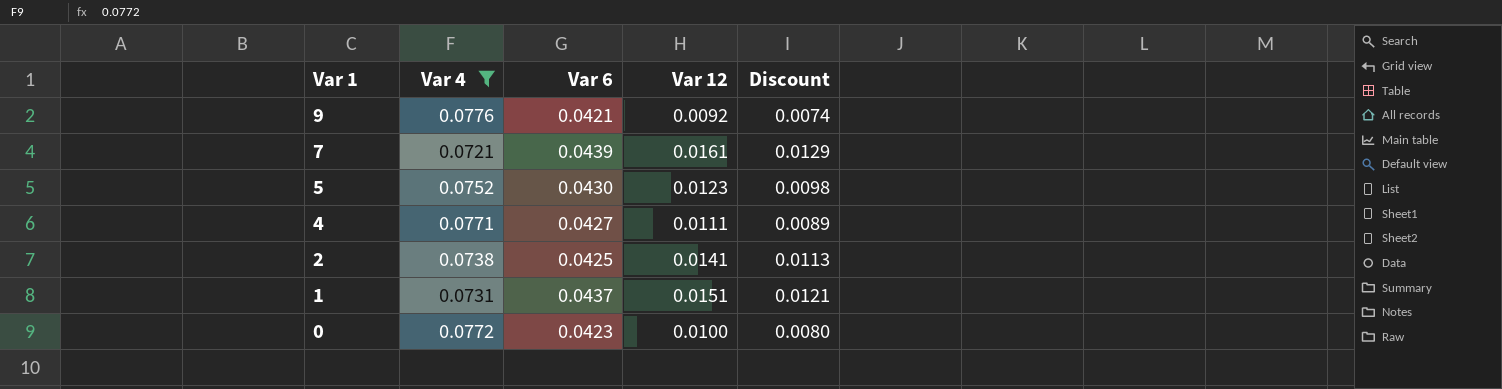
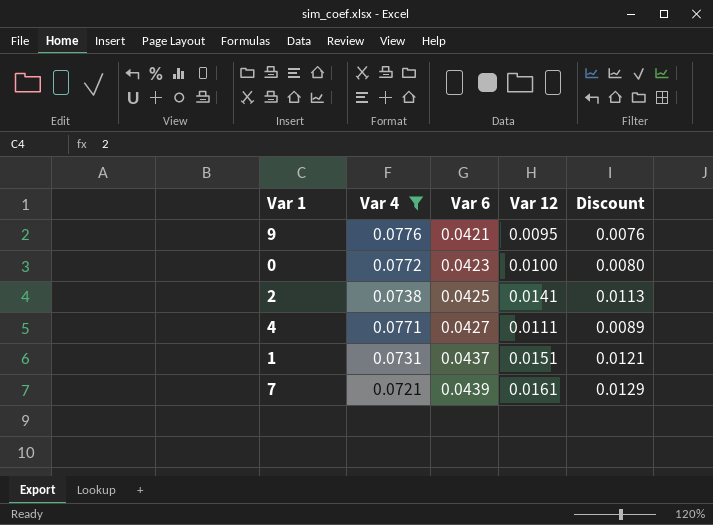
row order: Var 1 descending -> Var 6 ascending
row 5: 0.0752 | 0.0430 | 0.0123 | 0.0098 -> none
9 | Var 12: 0.0092 -> 0.0095
9 | Discount: 0.0074 -> 0.0076

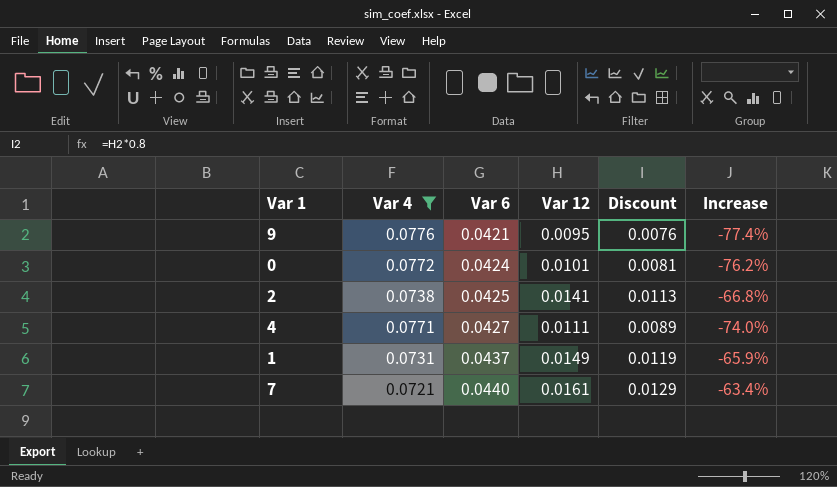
column Increase | formula: none -> ([Var 12] - [Var 6]) / [Var 6]
0 | Var 6: 0.0423 -> 0.0424
0 | Var 12: 0.0100 -> 0.0101
0 | Discount: 0.0080 -> 0.0081
1 | Var 12: 0.0151 -> 0.0149
1 | Discount: 0.0121 -> 0.0119
7 | Var 6: 0.0439 -> 0.0440

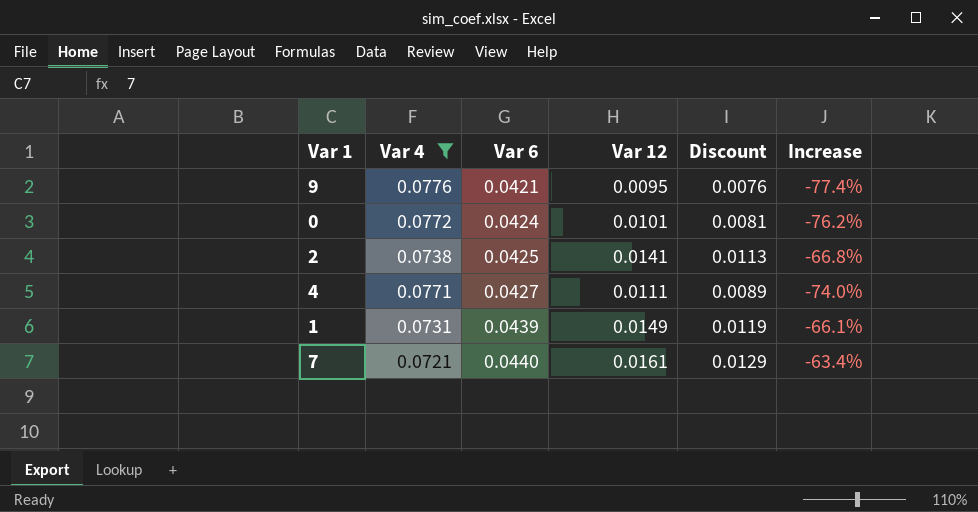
1 | Var 6: 0.0437 -> 0.0439
1 | Increase: -65.9% -> -66.1%

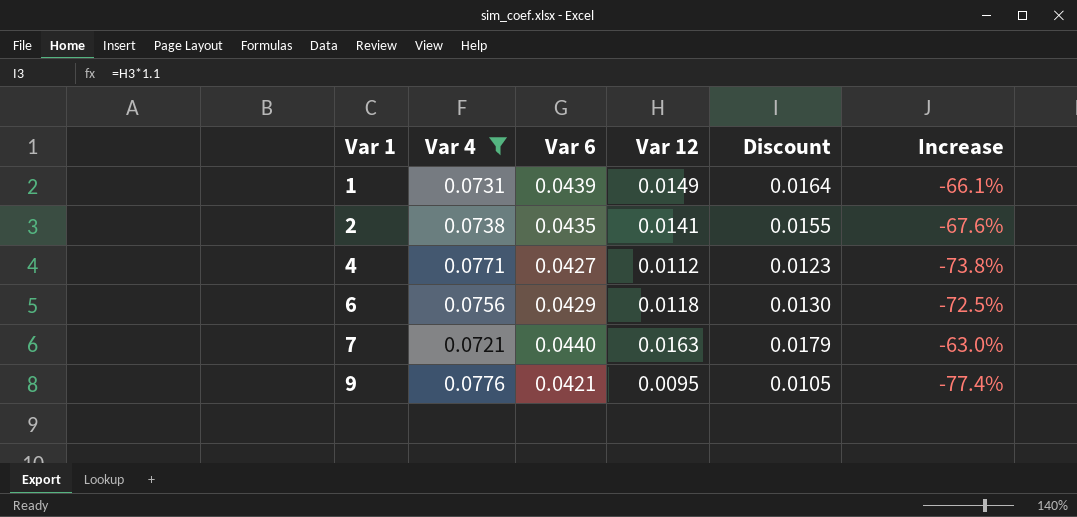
row order: Var 6 ascending -> Var 1 ascending
column Discount | formula: [Var 12] * 0.8 -> [Var 12] * 1.1
row 0: 0.0772 | 0.0424 | 0.0101 | 0.0081 | -76.2% -> none
2 | Var 6: 0.0425 -> 0.0435
2 | Increase: -66.8% -> -67.6%
4 | Var 12: 0.0111 -> 0.0112
4 | Increase: -74.0% -> -73.8%
row 6: none -> 0.0756 | 0.0429 | 0.0118 | 0.0130 | -72.5%
7 | Var 12: 0.0161 -> 0.0163
7 | Increase: -63.4% -> -63.0%

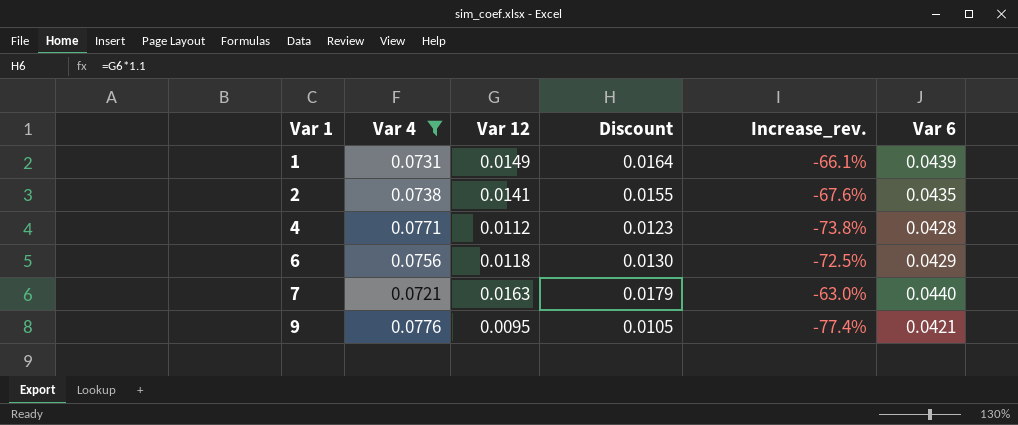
column name: Increase -> Increase_rev.
column Var 6 | position: 3 -> 6
4 | Var 6: 0.0427 -> 0.0428

